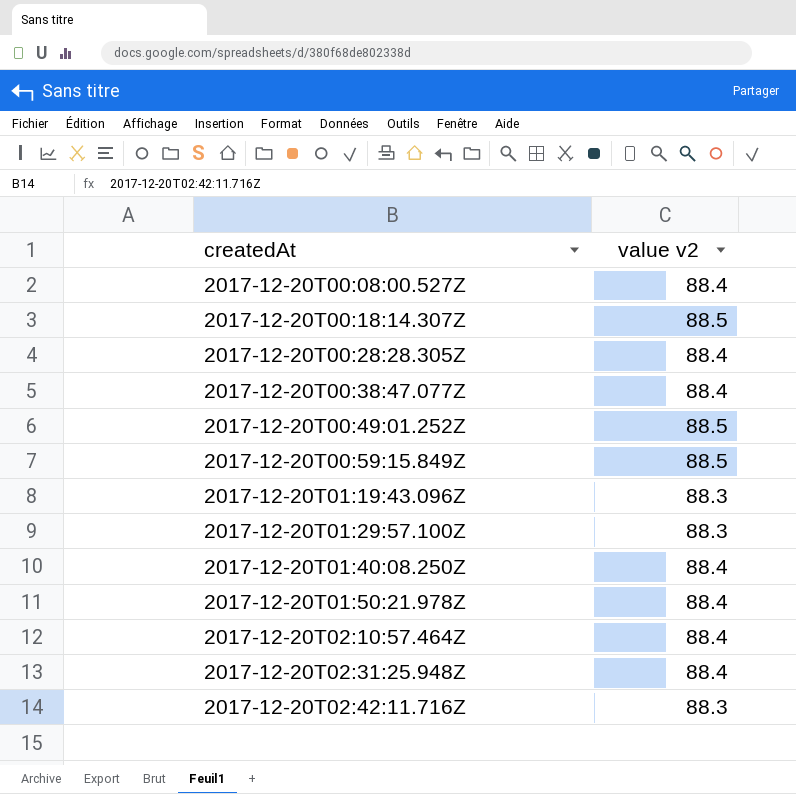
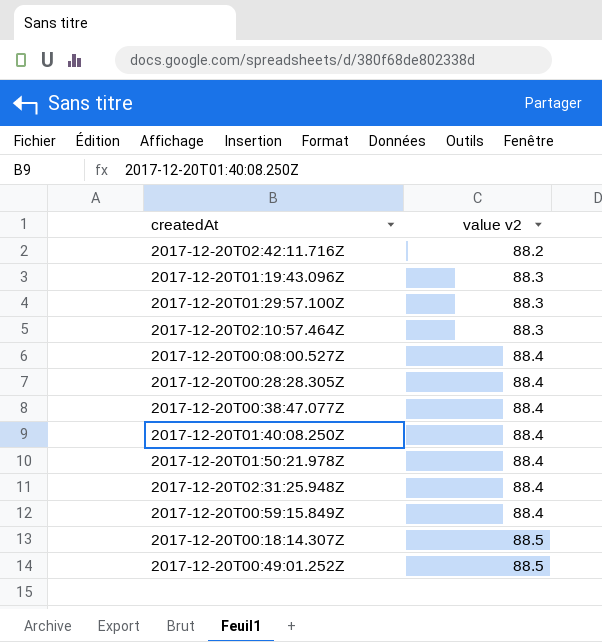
row order: createdAt ascending -> value v2 ascending
2017-12-20T02:42:11.716Z | value v2: 88.3 -> 88.2
2017-12-20T02:10:57.464Z | value v2: 88.4 -> 88.3
2017-12-20T00:59:15.849Z | value v2: 88.5 -> 88.4

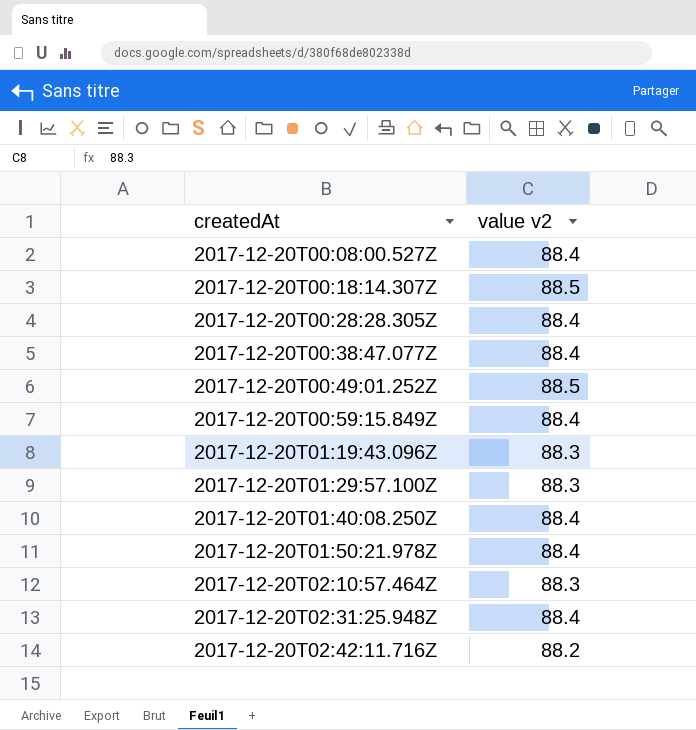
row order: value v2 ascending -> createdAt ascending

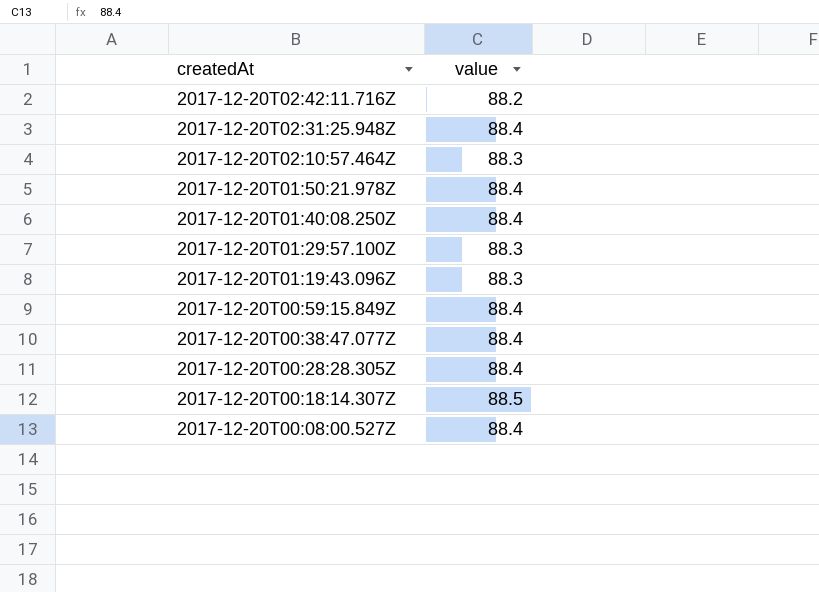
row order: createdAt ascending -> createdAt descending
column name: value v2 -> value
row 2017-12-20T00:49:01.252Z: 88.5 -> none

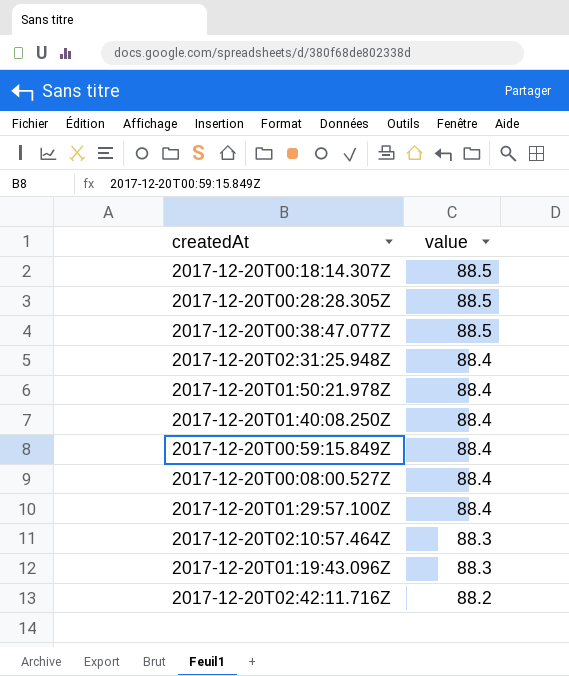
row order: createdAt descending -> value descending
2017-12-20T00:28:28.305Z | value: 88.4 -> 88.5
2017-12-20T00:38:47.077Z | value: 88.4 -> 88.5
2017-12-20T01:29:57.100Z | value: 88.3 -> 88.4

